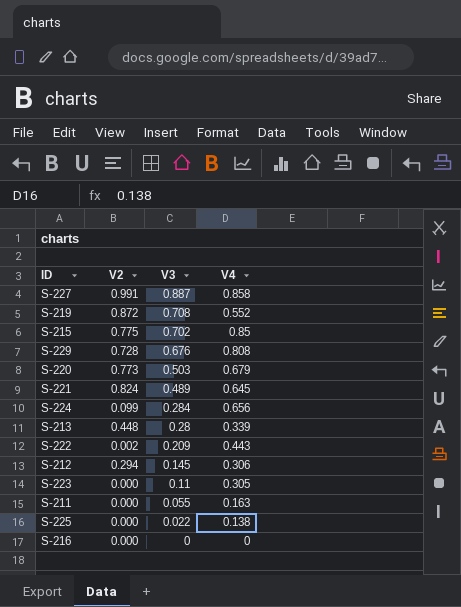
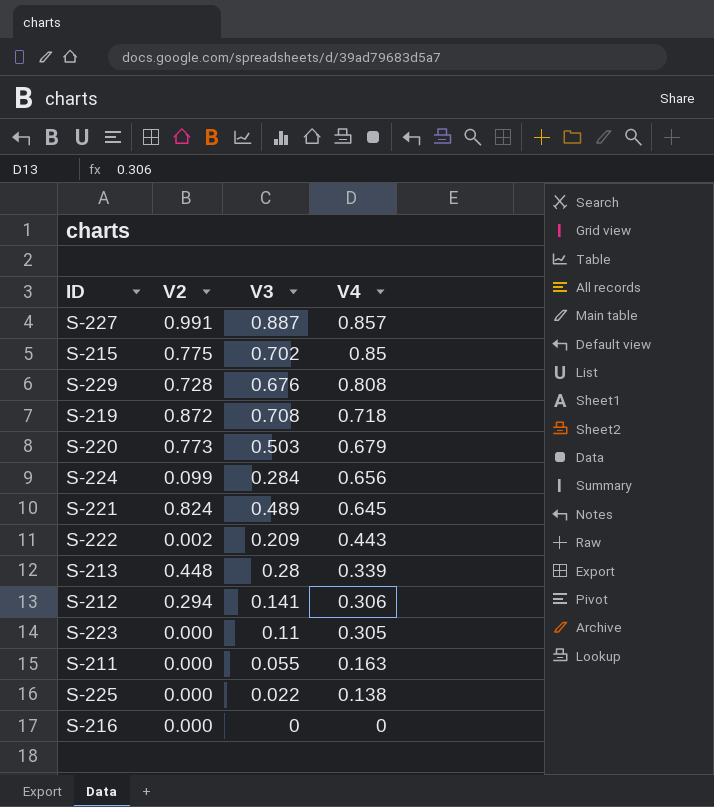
row order: V3 descending -> V4 descending
S-227 | V4: 0.858 -> 0.857
S-219 | V4: 0.552 -> 0.718
S-212 | V3: 0.145 -> 0.141

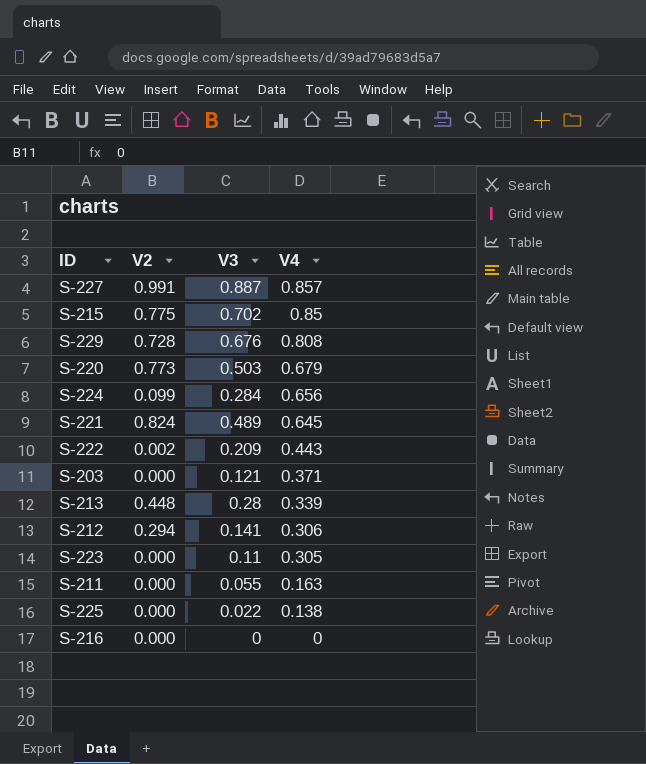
row S-219: 0.872 | 0.708 | 0.718 -> none
row S-203: none -> 0.000 | 0.121 | 0.371

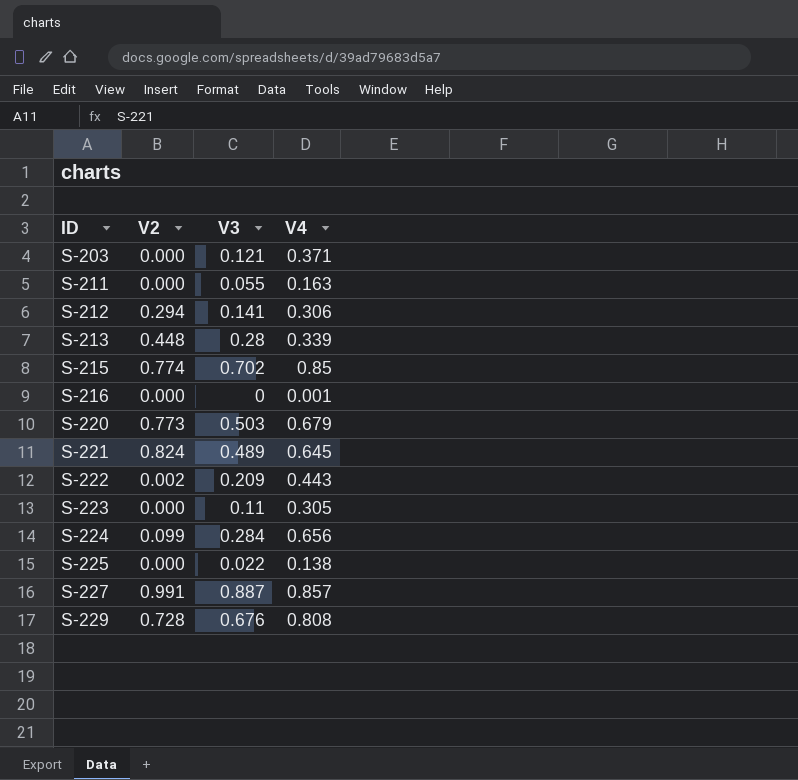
row order: V4 descending -> ID ascending
S-215 | V2: 0.775 -> 0.774
S-216 | V4: 0 -> 0.001

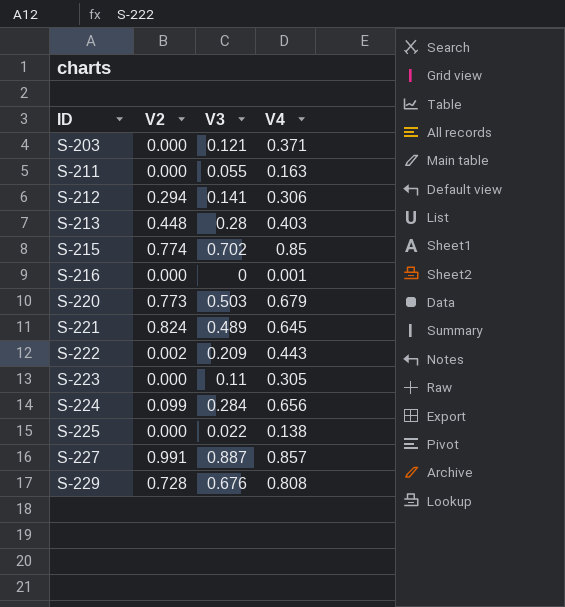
S-213 | V4: 0.339 -> 0.403

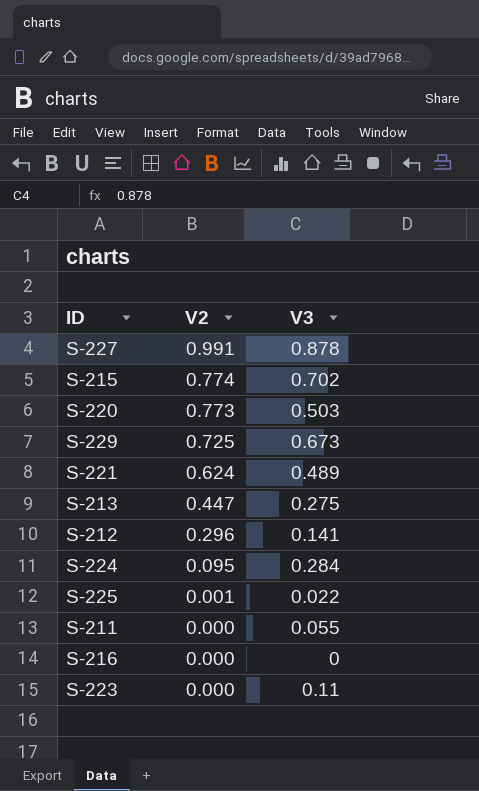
row order: ID ascending -> V2 descending
column V4 | position: 4 -> none
row S-203: 0.000 | 0.121 | 0.371 -> none
row S-222: 0.002 | 0.209 | 0.443 -> none
S-227 | V3: 0.887 -> 0.878
S-229 | V2: 0.728 -> 0.725
S-229 | V3: 0.676 -> 0.673
S-221 | V2: 0.824 -> 0.624
S-213 | V2: 0.448 -> 0.447
S-213 | V3: 0.28 -> 0.275
S-212 | V2: 0.294 -> 0.296
S-224 | V2: 0.099 -> 0.095
S-225 | V2: 0.000 -> 0.001

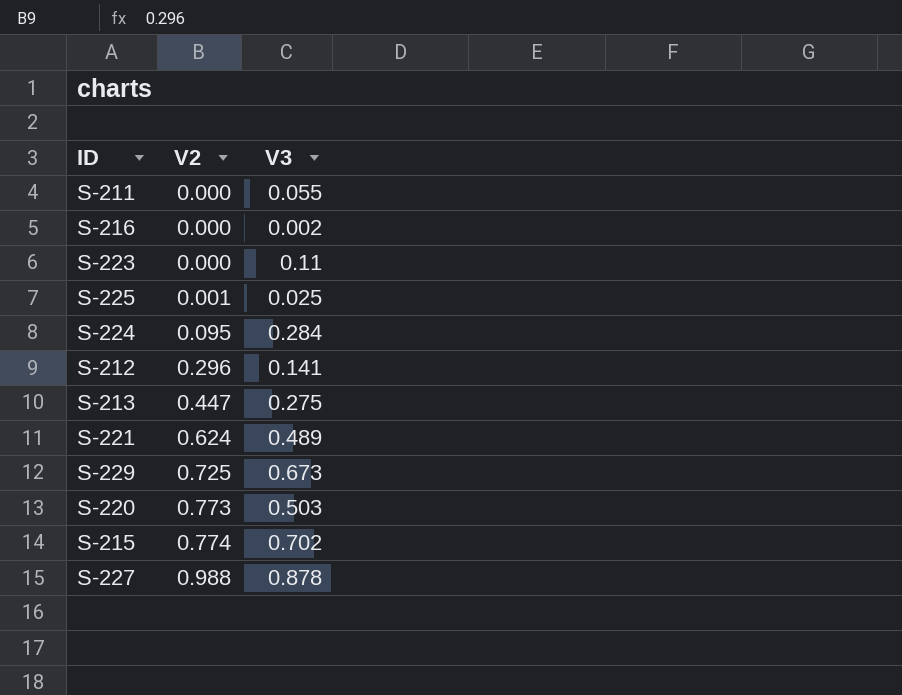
row order: V2 descending -> V2 ascending
S-216 | V3: 0 -> 0.002
S-225 | V3: 0.022 -> 0.025
S-227 | V2: 0.991 -> 0.988

